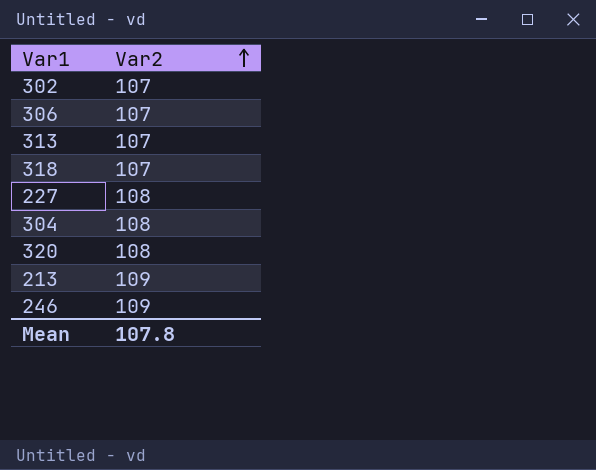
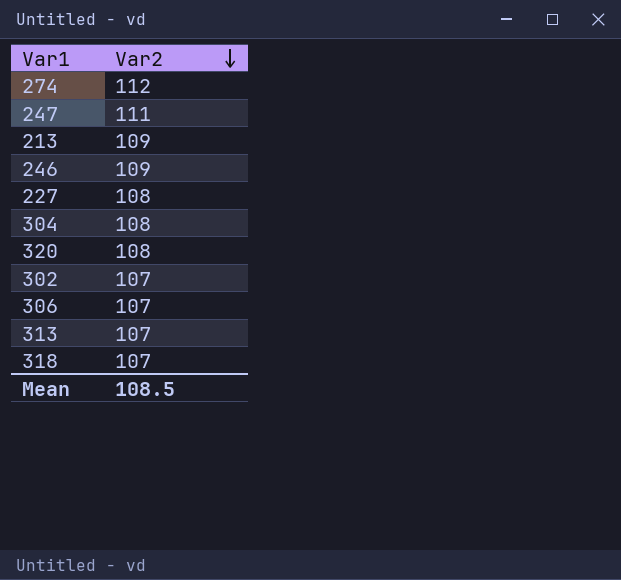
row order: Var2 ascending -> Var2 descending
row 274: none -> 112
row 247: none -> 111
Mean | Var2: 107.8 -> 108.5

